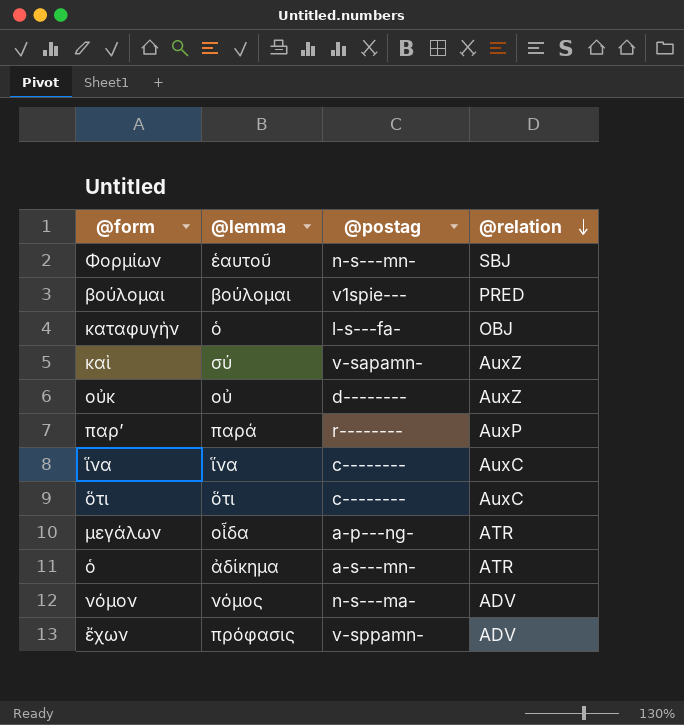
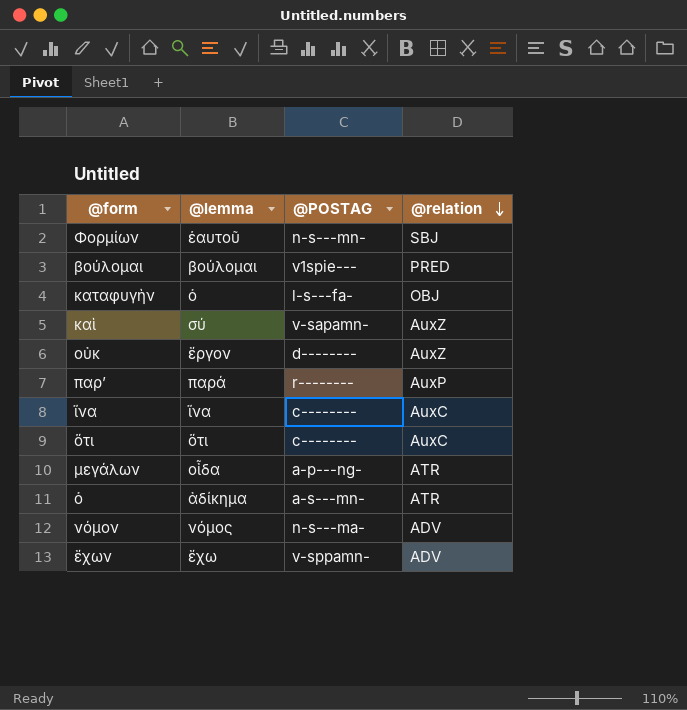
column name: @postag -> @POSTAG
οὐκ | @lemma: οὐ -> ἔργον
ἔχων | @lemma: πρόφασις -> ἔχω

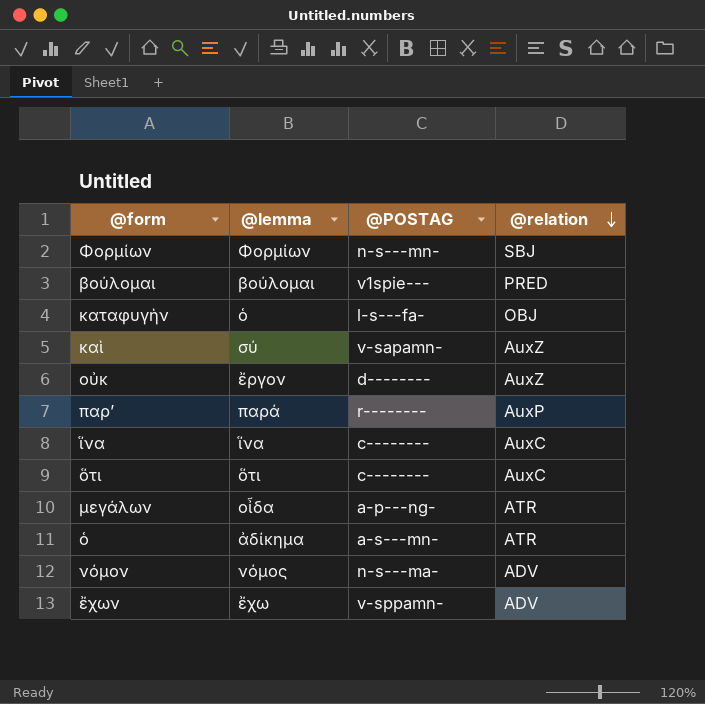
Φορμίων | @lemma: ἑαυτοῦ -> Φορμίων

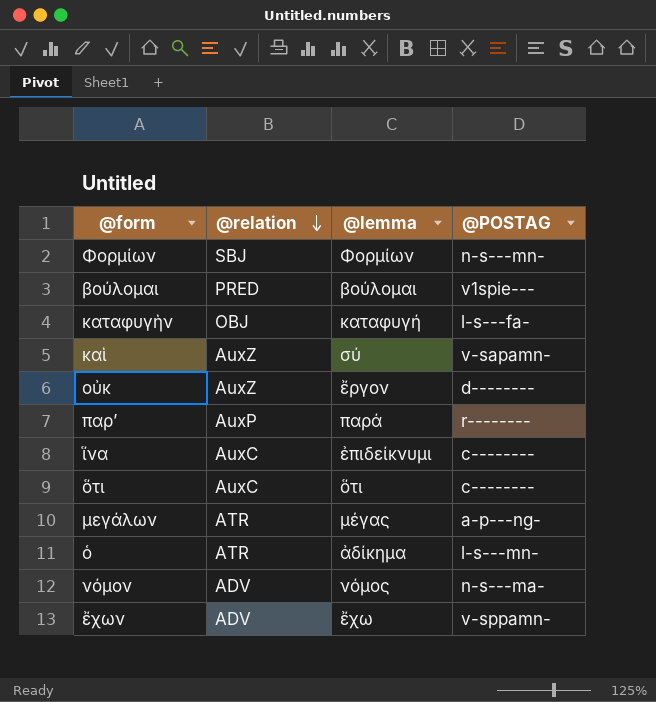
column @relation | position: 4 -> 2
καταφυγὴν | @lemma: ὁ -> καταφυγή
ἵνα | @lemma: ἵνα -> ἐπιδείκνυμι
μεγάλων | @lemma: οἶδα -> μέγας
ὁ | @POSTAG: a-s---mn- -> l-s---mn-

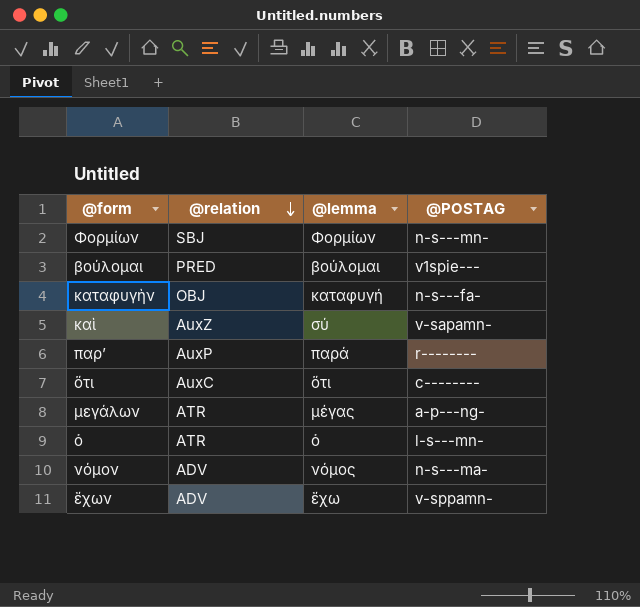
row οὐκ: AuxZ | ἔργον | d-------- -> none
row ἵνα: AuxC | ἐπιδείκνυμι | c-------- -> none
καταφυγὴν | @POSTAG: l-s---fa- -> n-s---fa-
ὁ | @lemma: ἀδίκημα -> ὁ

